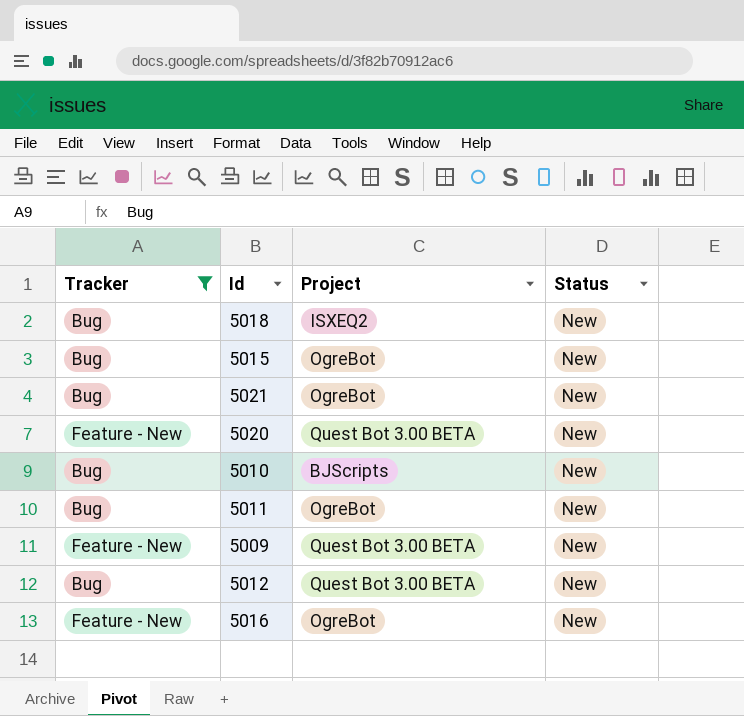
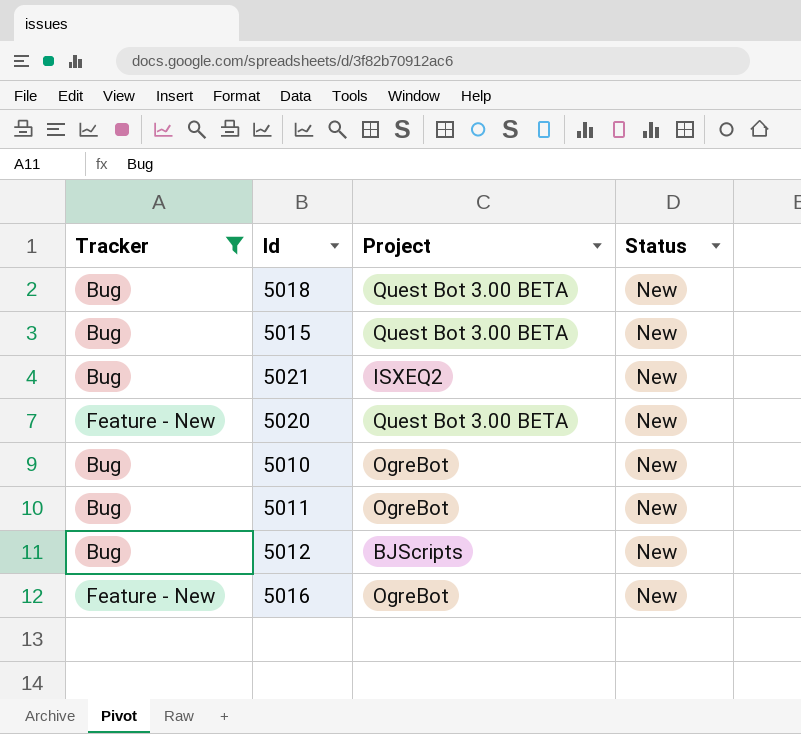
row 5009: Feature - New | Quest Bot 3.00 BETA | New -> none
5018 | Project: ISXEQ2 -> Quest Bot 3.00 BETA
5015 | Project: OgreBot -> Quest Bot 3.00 BETA
5021 | Project: OgreBot -> ISXEQ2
5010 | Project: BJScripts -> OgreBot
5012 | Project: Quest Bot 3.00 BETA -> BJScripts

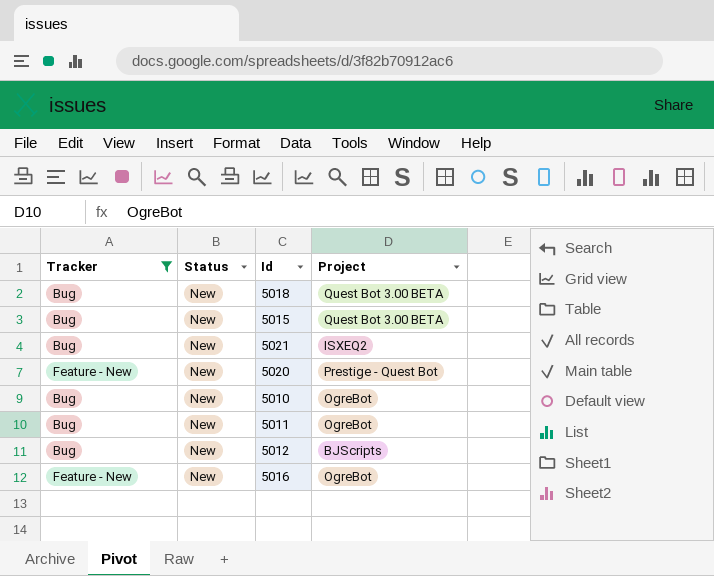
column Status | position: 4 -> 2
5020 | Project: Quest Bot 3.00 BETA -> Prestige - Quest Bot

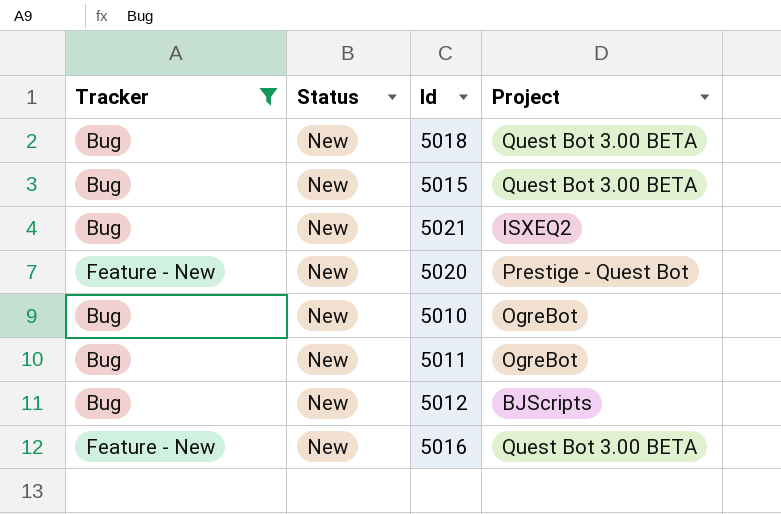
5016 | Project: OgreBot -> Quest Bot 3.00 BETA

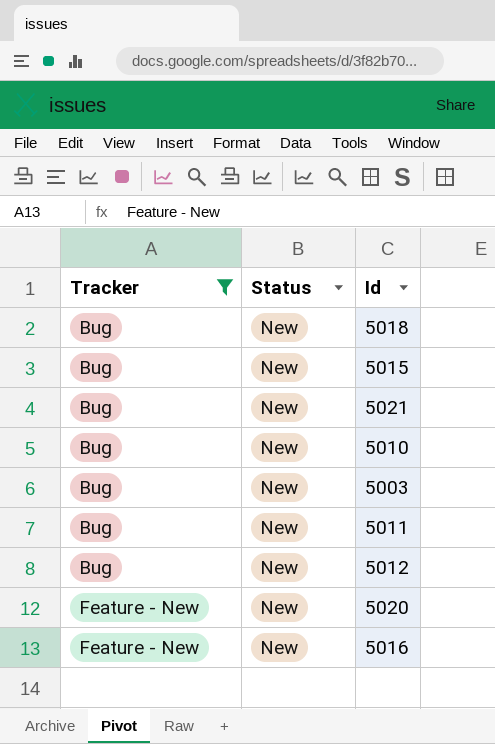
row order: none -> Tracker ascending
column Project | position: 4 -> none
row 5003: none -> Bug | New

